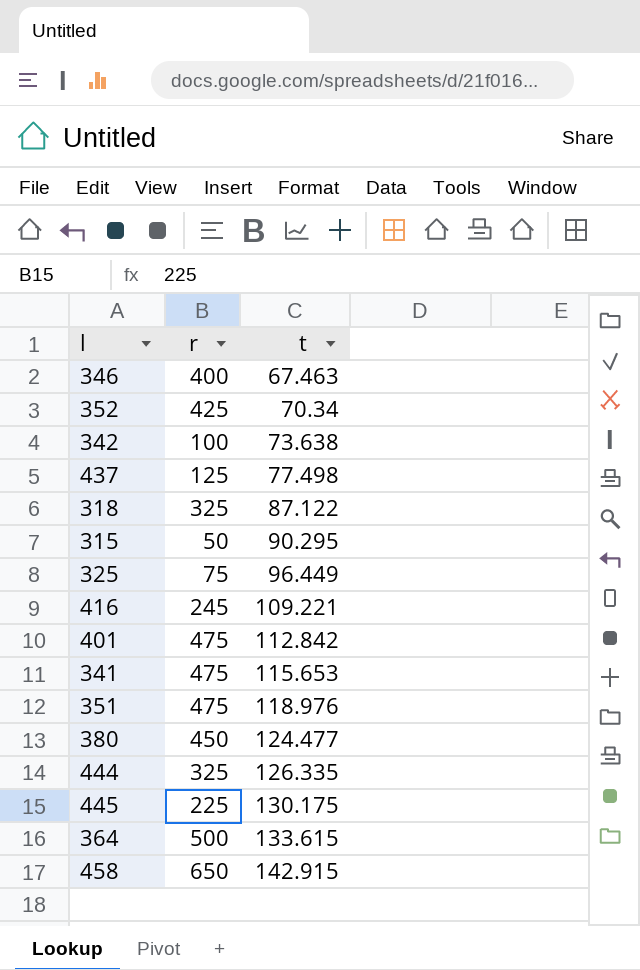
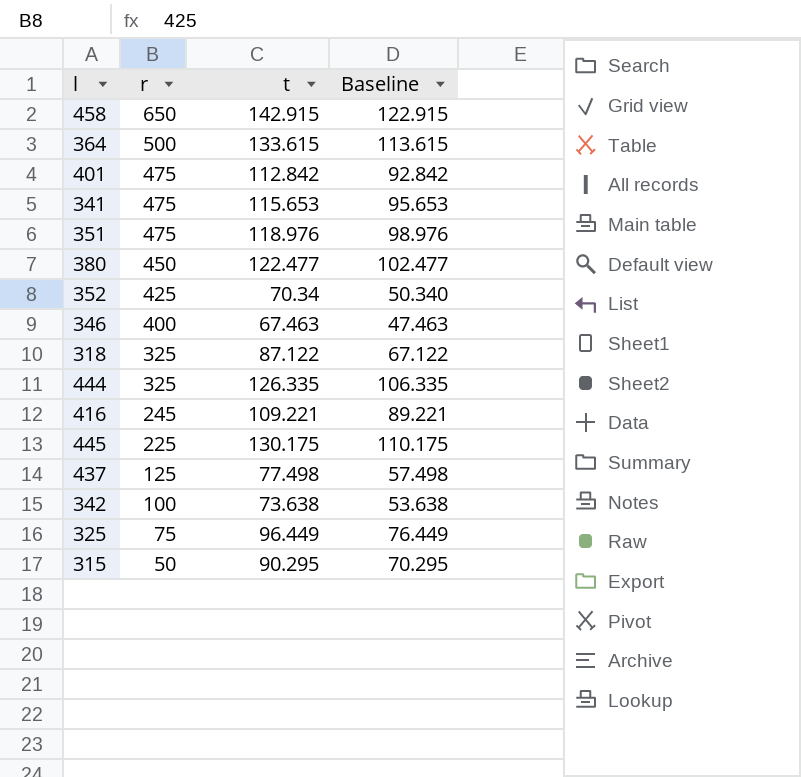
row order: t ascending -> r descending
column Baseline | formula: none -> [t] - 20
380 | t: 124.477 -> 122.477

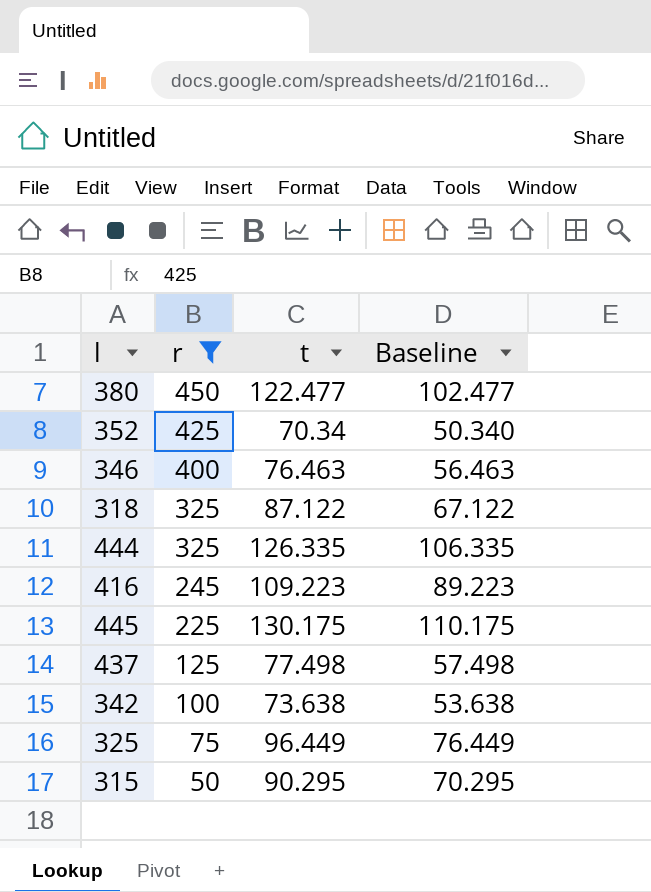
filter: none -> r <= 450
346 | t: 67.463 -> 76.463
346 | Baseline: 47.463 -> 56.463
416 | t: 109.221 -> 109.223
416 | Baseline: 89.221 -> 89.223

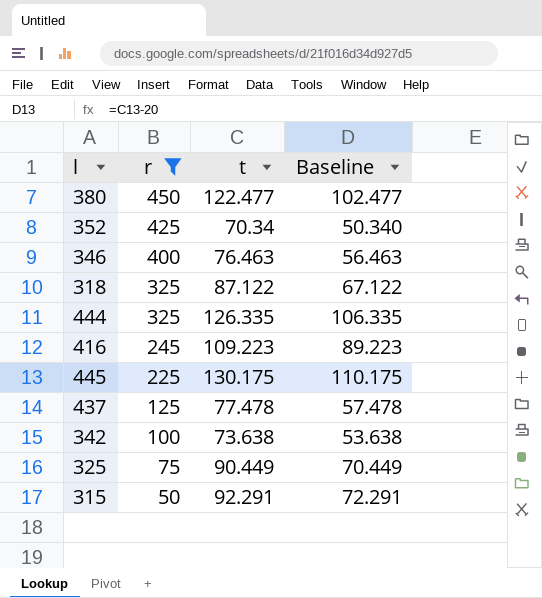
437 | t: 77.498 -> 77.478
437 | Baseline: 57.498 -> 57.478
325 | t: 96.449 -> 90.449
325 | Baseline: 76.449 -> 70.449
315 | t: 90.295 -> 92.291
315 | Baseline: 70.295 -> 72.291

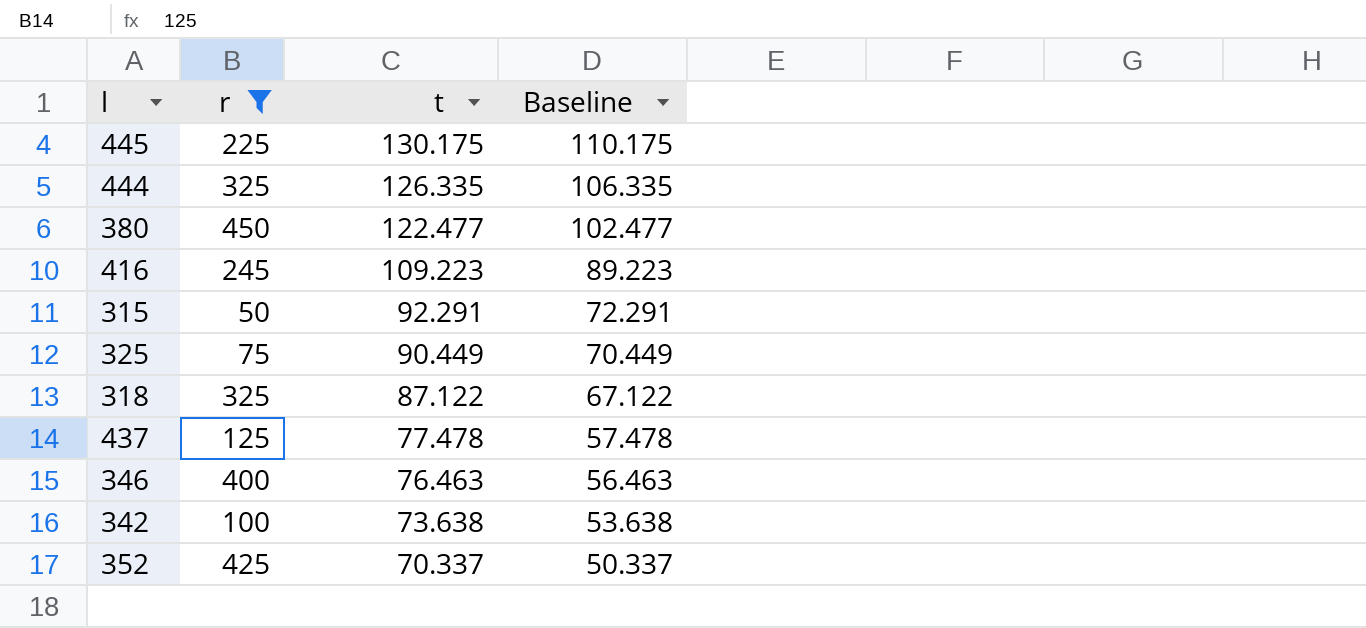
row order: r descending -> t descending
352 | t: 70.34 -> 70.337
352 | Baseline: 50.340 -> 50.337

